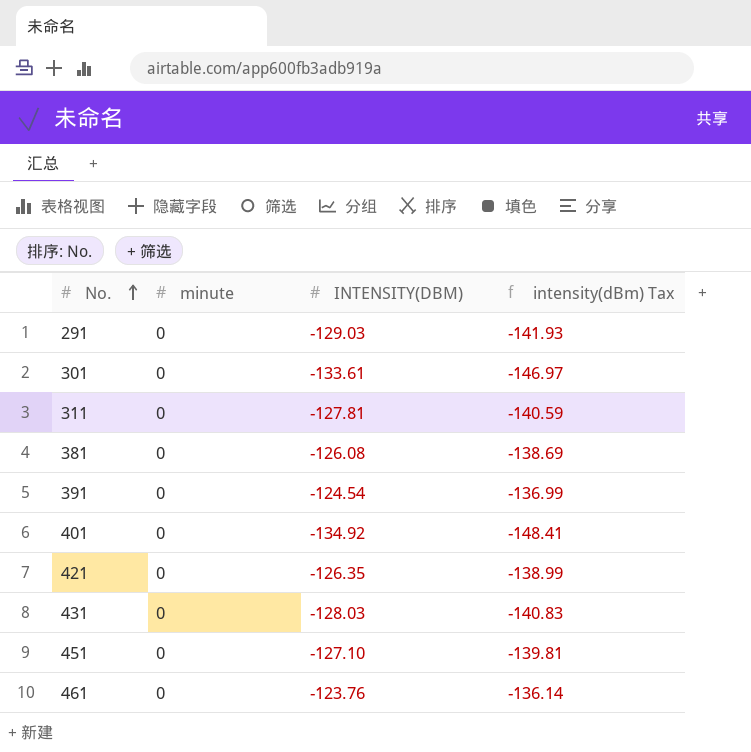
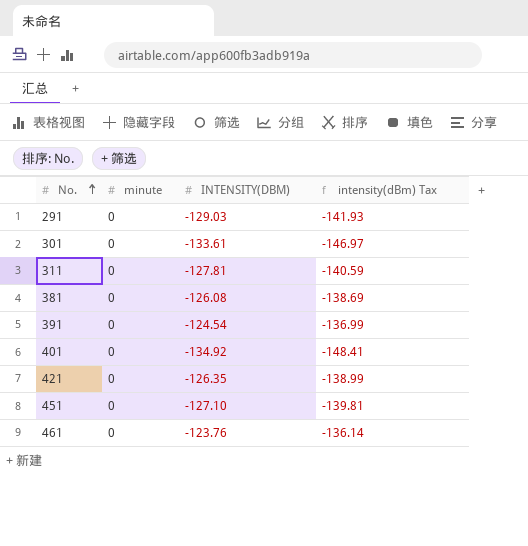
row 431: 0 | -128.03 | -140.83 -> none

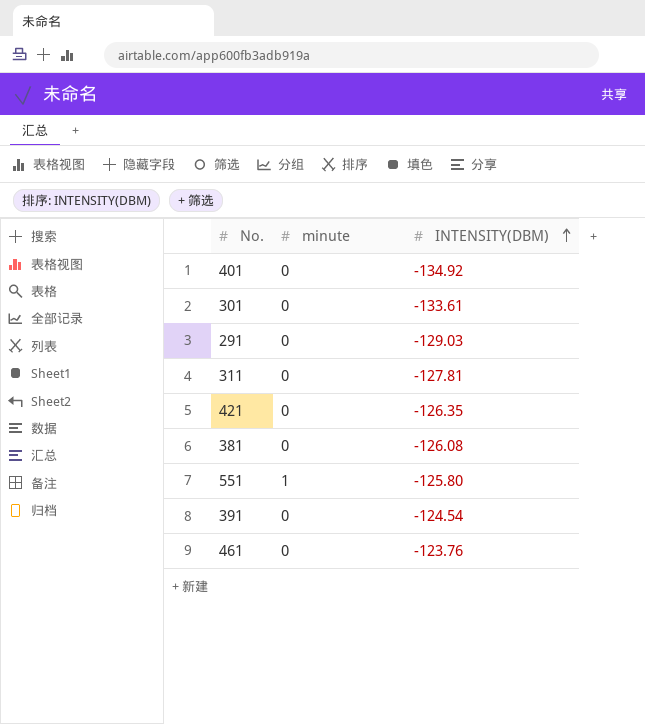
row order: No. ascending -> INTENSITY(DBM) ascending
column intensity(dBm) Tax | formula: [INTENSITY(DBM)] * 1.1 -> none
row 451: 0 | -127.10 | -139.81 -> none
row 551: none -> 1 | -125.80

